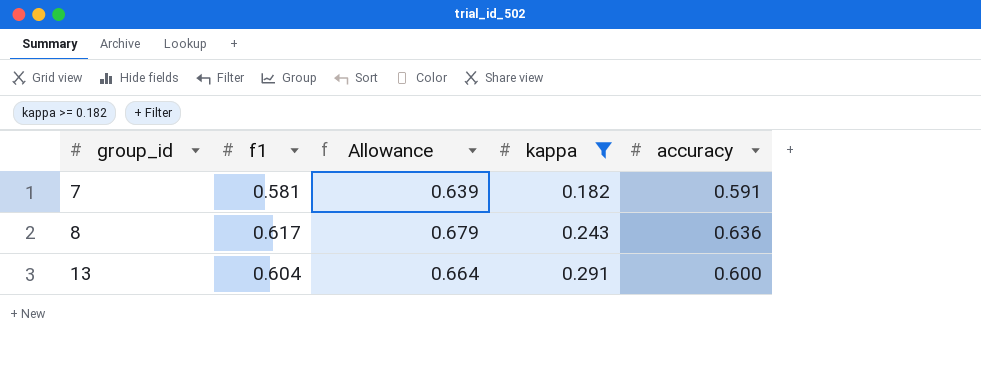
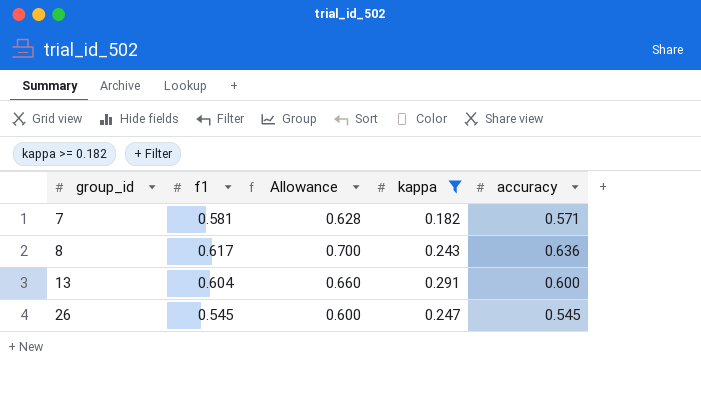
column Allowance | formula: [f1] * 1.1 -> [accuracy] * 1.1
7 | accuracy: 0.591 -> 0.571
row 26: none -> 0.545 | 0.600 | 0.247 | 0.545

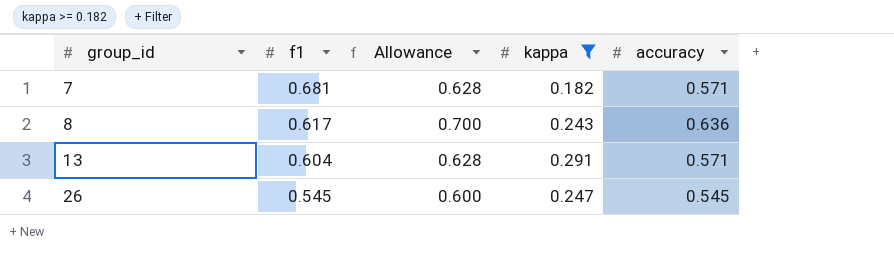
7 | f1: 0.581 -> 0.681
13 | Allowance: 0.660 -> 0.628
13 | accuracy: 0.600 -> 0.571

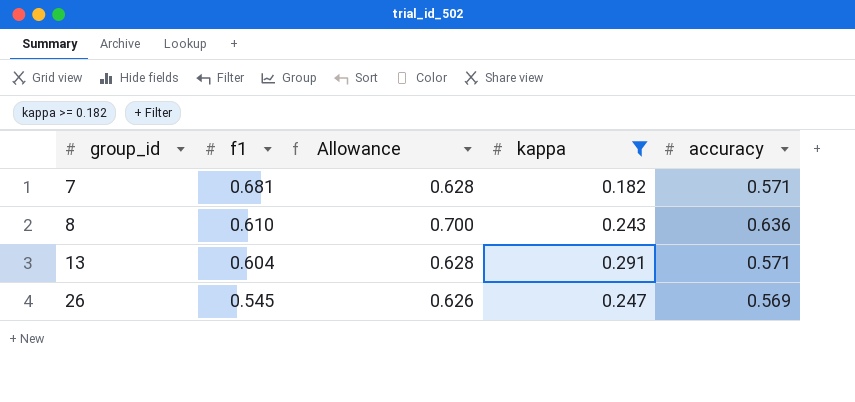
8 | f1: 0.617 -> 0.610
26 | Allowance: 0.600 -> 0.626
26 | accuracy: 0.545 -> 0.569

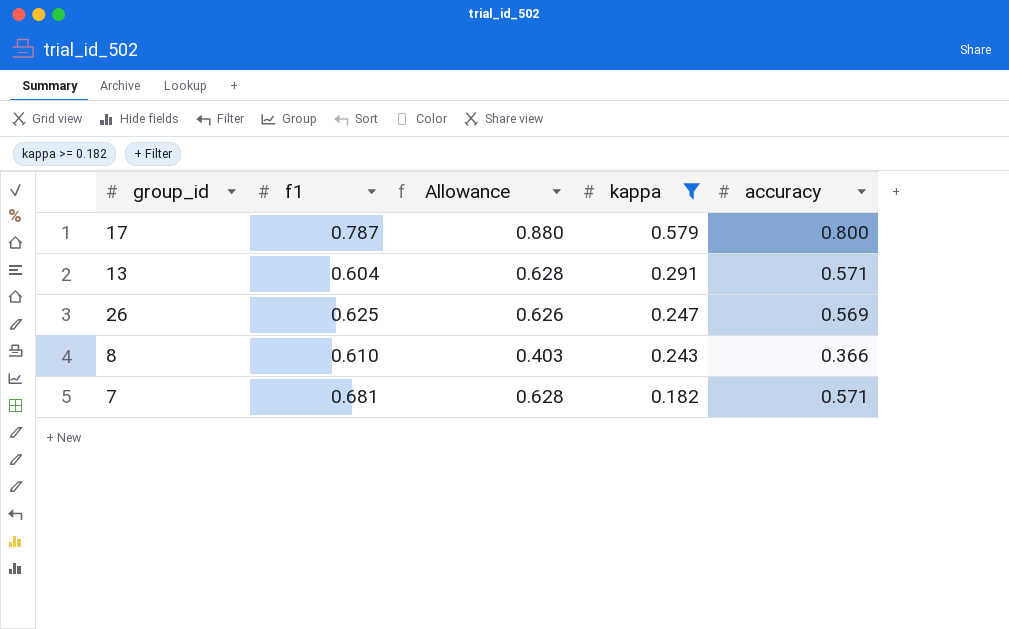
row order: group_id ascending -> kappa descending
row 17: none -> 0.787 | 0.880 | 0.579 | 0.800
26 | f1: 0.545 -> 0.625
8 | Allowance: 0.700 -> 0.403
8 | accuracy: 0.636 -> 0.366

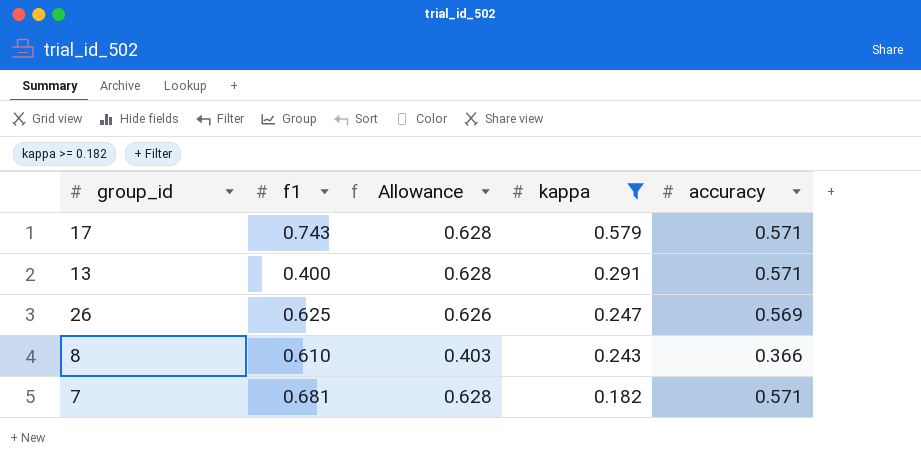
17 | f1: 0.787 -> 0.743
17 | Allowance: 0.880 -> 0.628
17 | accuracy: 0.800 -> 0.571
13 | f1: 0.604 -> 0.400

